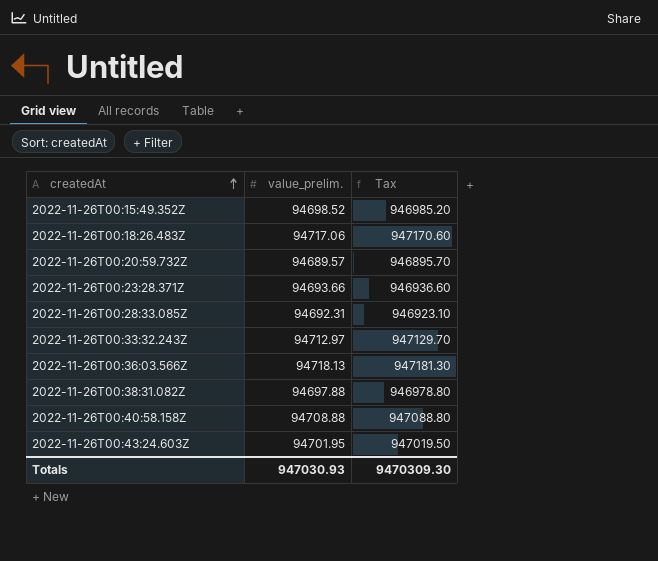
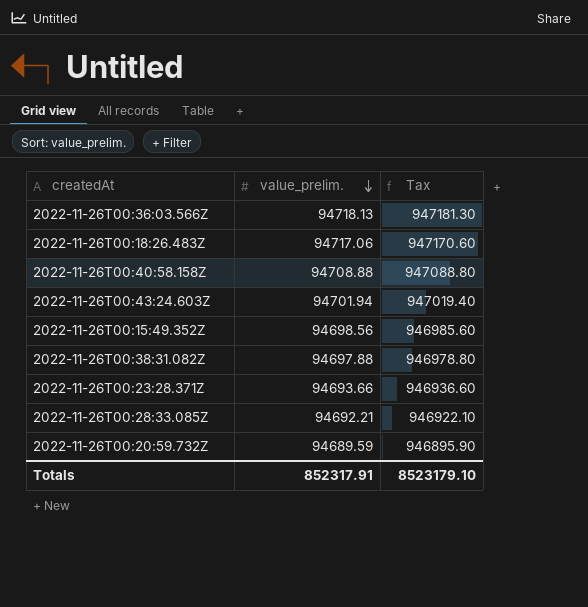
row order: createdAt ascending -> value_prelim. descending
row 2022-11-26T00:33:32.243Z: 94712.97 | 947129.70 -> none
2022-11-26T00:43:24.603Z | value_prelim.: 94701.95 -> 94701.94
2022-11-26T00:43:24.603Z | Tax: 947019.50 -> 947019.40
2022-11-26T00:15:49.352Z | value_prelim.: 94698.52 -> 94698.56
2022-11-26T00:15:49.352Z | Tax: 946985.20 -> 946985.60
2022-11-26T00:28:33.085Z | value_prelim.: 94692.31 -> 94692.21
2022-11-26T00:28:33.085Z | Tax: 946923.10 -> 946922.10
2022-11-26T00:20:59.732Z | value_prelim.: 94689.57 -> 94689.59
2022-11-26T00:20:59.732Z | Tax: 946895.70 -> 946895.90
Totals | value_prelim.: 947030.93 -> 852317.91
Totals | Tax: 9470309.30 -> 8523179.10

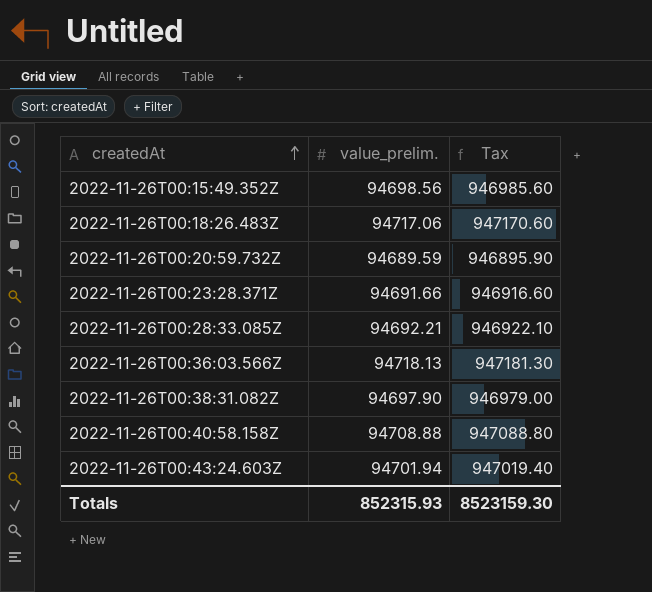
row order: value_prelim. descending -> createdAt ascending
2022-11-26T00:23:28.371Z | value_prelim.: 94693.66 -> 94691.66
2022-11-26T00:23:28.371Z | Tax: 946936.60 -> 946916.60
2022-11-26T00:38:31.082Z | value_prelim.: 94697.88 -> 94697.90
2022-11-26T00:38:31.082Z | Tax: 946978.80 -> 946979.00
Totals | value_prelim.: 852317.91 -> 852315.93
Totals | Tax: 8523179.10 -> 8523159.30

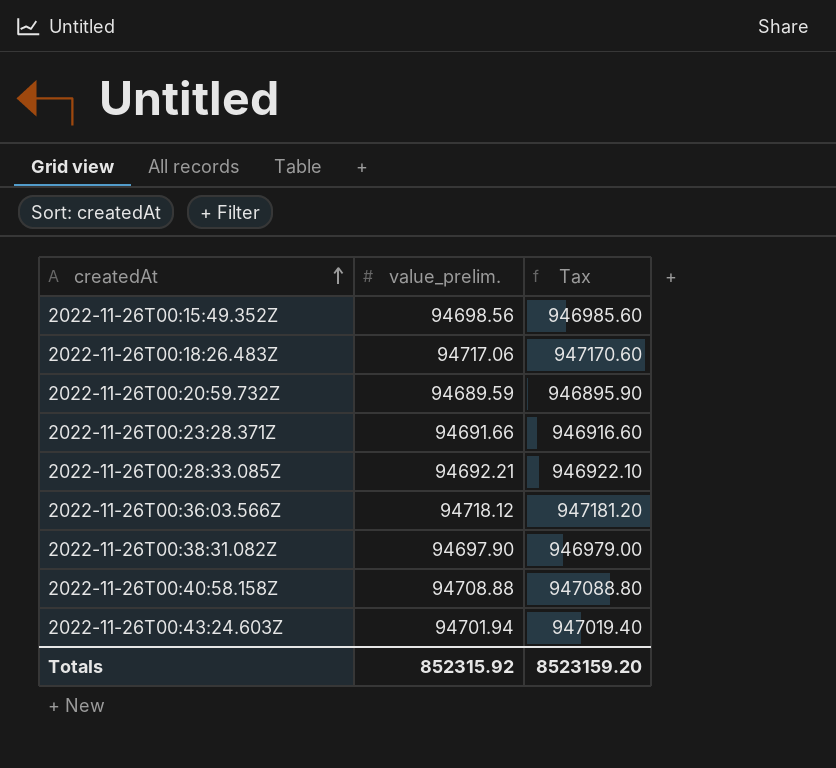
2022-11-26T00:36:03.566Z | value_prelim.: 94718.13 -> 94718.12
2022-11-26T00:36:03.566Z | Tax: 947181.30 -> 947181.20
Totals | value_prelim.: 852315.93 -> 852315.92
Totals | Tax: 8523159.30 -> 8523159.20

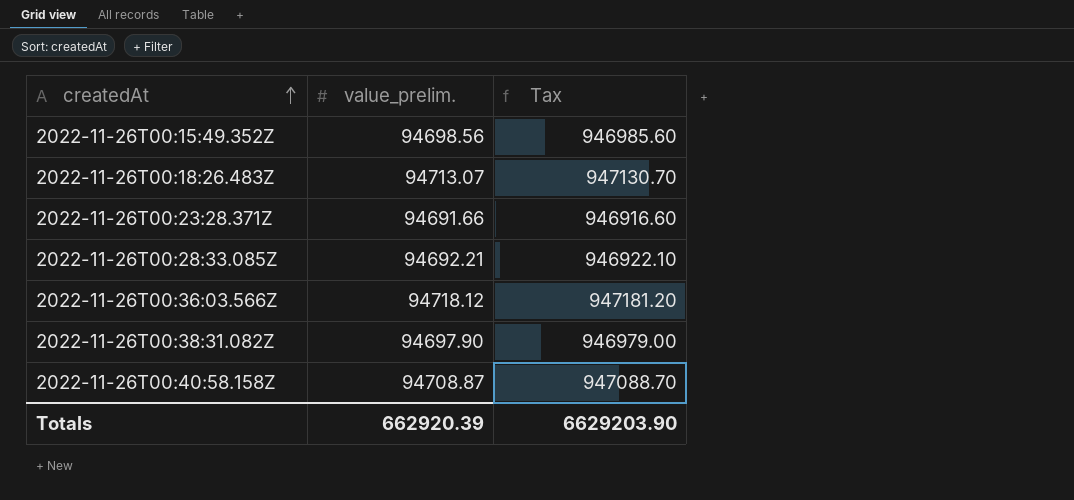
row 2022-11-26T00:20:59.732Z: 94689.59 | 946895.90 -> none
row 2022-11-26T00:43:24.603Z: 94701.94 | 947019.40 -> none
2022-11-26T00:18:26.483Z | value_prelim.: 94717.06 -> 94713.07
2022-11-26T00:18:26.483Z | Tax: 947170.60 -> 947130.70
2022-11-26T00:40:58.158Z | value_prelim.: 94708.88 -> 94708.87
2022-11-26T00:40:58.158Z | Tax: 947088.80 -> 947088.70
Totals | value_prelim.: 852315.92 -> 662920.39
Totals | Tax: 8523159.20 -> 6629203.90

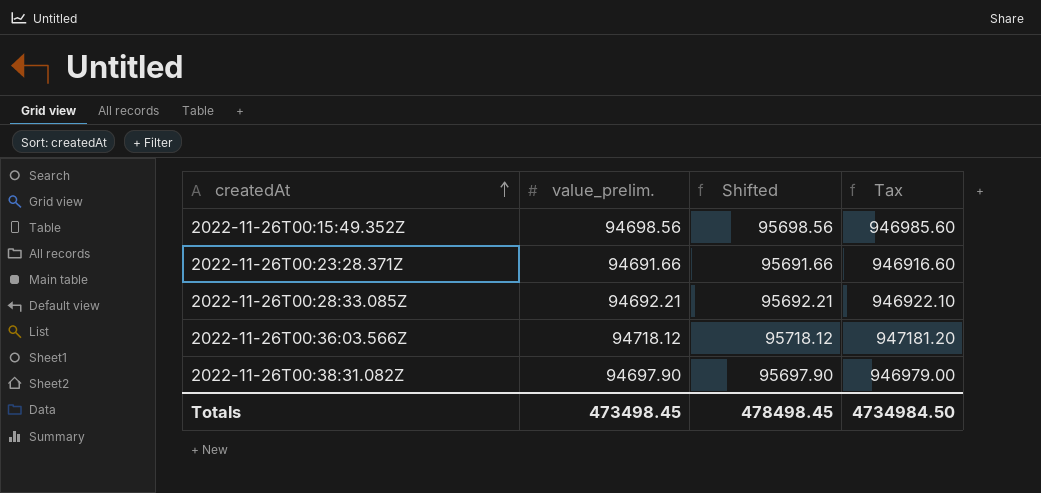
column Shifted | formula: none -> [value_prelim.] + 1000
row 2022-11-26T00:18:26.483Z: 94713.07 | 947130.70 -> none
row 2022-11-26T00:40:58.158Z: 94708.87 | 947088.70 -> none
Totals | value_prelim.: 662920.39 -> 473498.45
Totals | Tax: 6629203.90 -> 4734984.50

